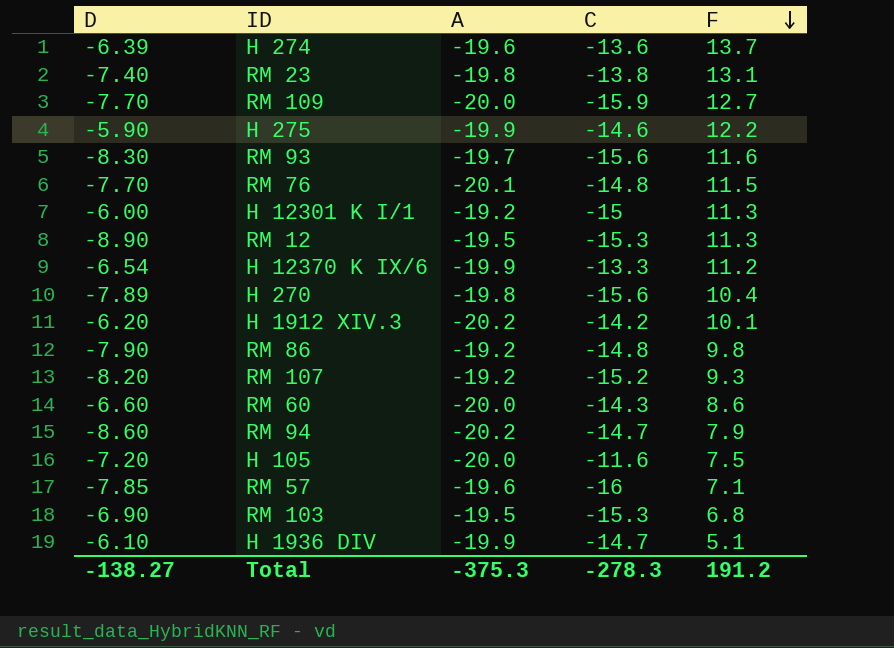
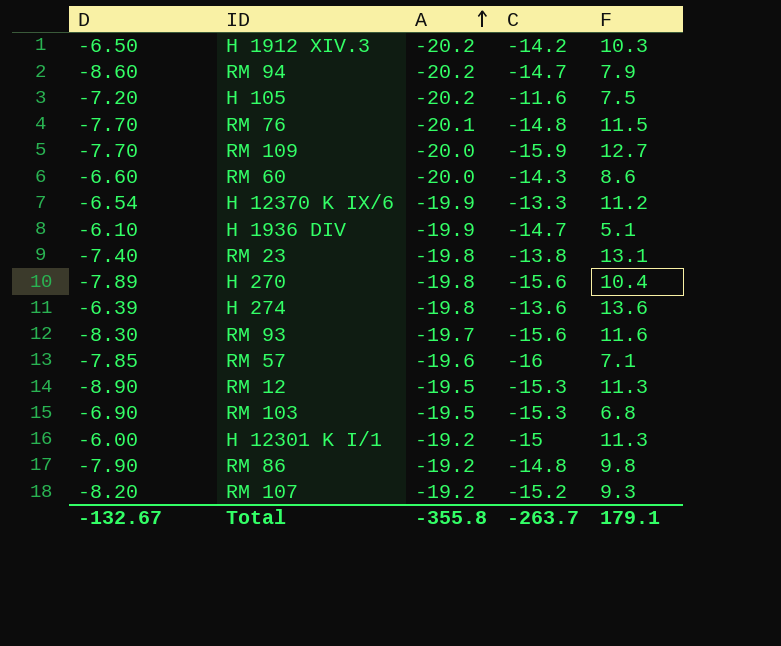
row order: F descending -> A ascending
row H 275: -5.90 | -19.9 | -14.6 | 12.2 -> none
H 1912 XIV.3 | D: -6.20 -> -6.50
H 1912 XIV.3 | F: 10.1 -> 10.3
H 105 | A: -20.0 -> -20.2
H 274 | A: -19.6 -> -19.8
H 274 | F: 13.7 -> 13.6
Total | D: -138.27 -> -132.67
Total | A: -375.3 -> -355.8
Total | C: -278.3 -> -263.7
Total | F: 191.2 -> 179.1

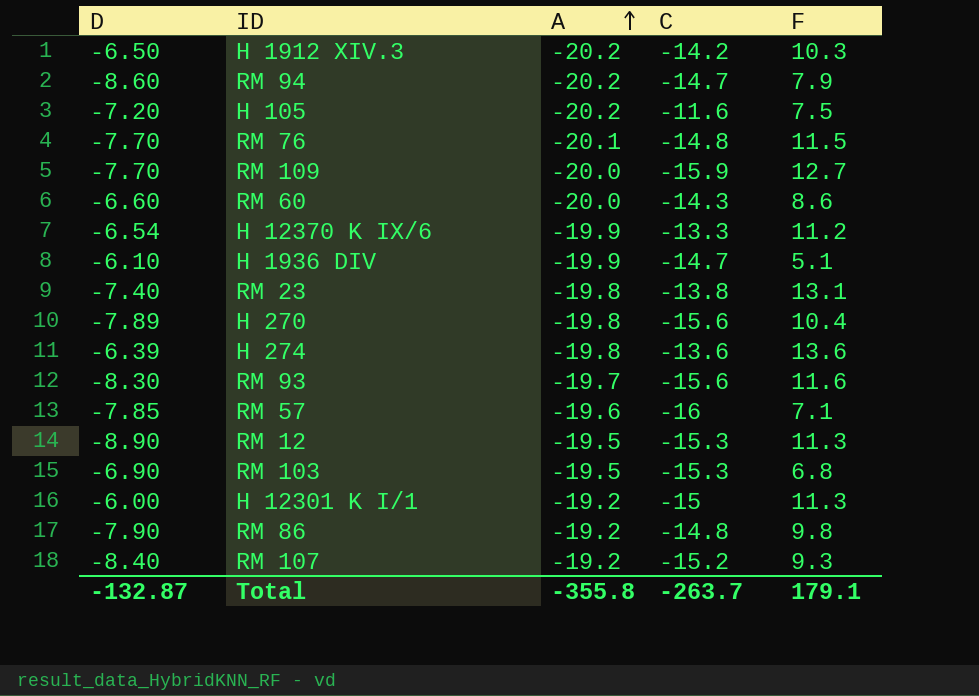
RM 107 | D: -8.20 -> -8.40
Total | D: -132.67 -> -132.87

